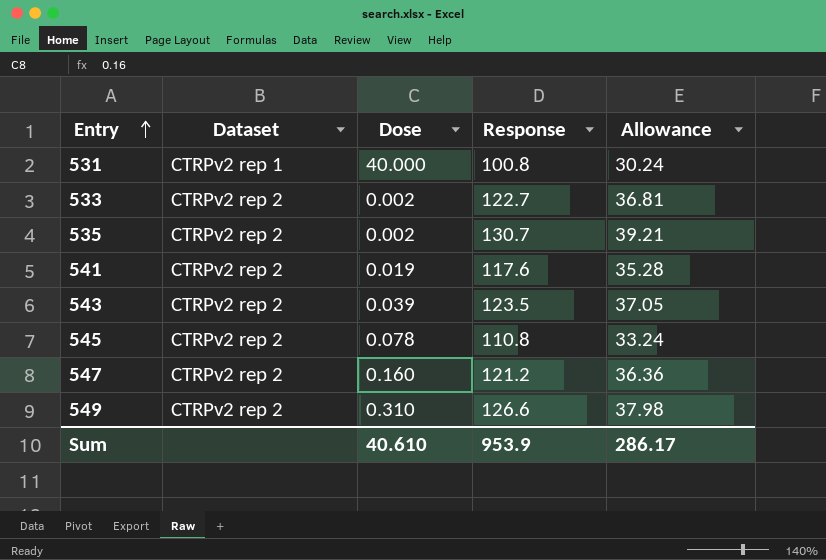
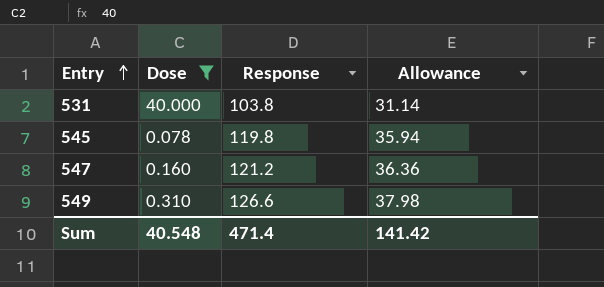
filter: none -> Dose >= 0.078
column Dataset | position: 2 -> none
531 | Response: 100.8 -> 103.8
531 | Allowance: 30.24 -> 31.14
545 | Response: 110.8 -> 119.8
545 | Allowance: 33.24 -> 35.94
Sum | Dose: 40.610 -> 40.548
Sum | Response: 953.9 -> 471.4
Sum | Allowance: 286.17 -> 141.42

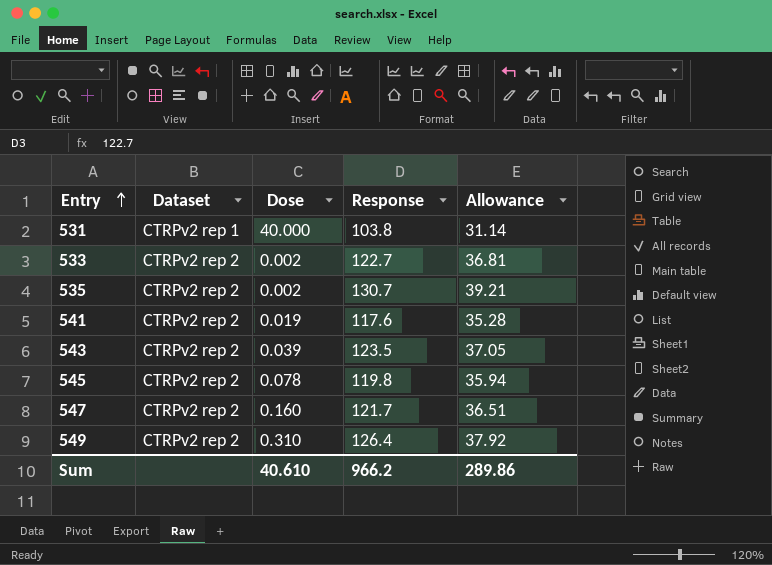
filter: Dose >= 0.078 -> none
column Dataset | position: none -> 2
547 | Response: 121.2 -> 121.7
547 | Allowance: 36.36 -> 36.51
549 | Response: 126.6 -> 126.4
549 | Allowance: 37.98 -> 37.92
Sum | Dose: 40.548 -> 40.610
Sum | Response: 471.4 -> 966.2
Sum | Allowance: 141.42 -> 289.86

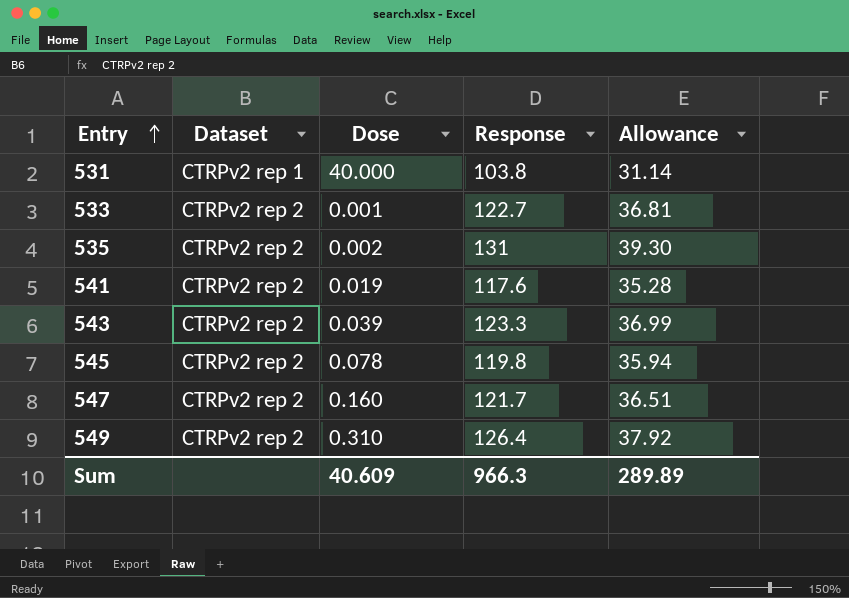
533 | Dose: 0.002 -> 0.001
535 | Response: 130.7 -> 131
535 | Allowance: 39.21 -> 39.30
543 | Response: 123.5 -> 123.3
543 | Allowance: 37.05 -> 36.99
Sum | Dose: 40.610 -> 40.609
Sum | Response: 966.2 -> 966.3
Sum | Allowance: 289.86 -> 289.89

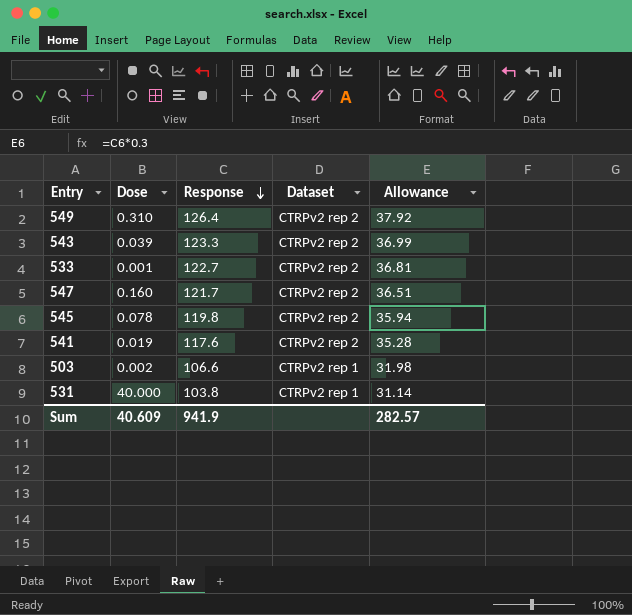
row order: Entry ascending -> Response descending
column Dataset | position: 2 -> 4
row 535: CTRPv2 rep 2 | 0.002 | 131 | 39.30 -> none
row 503: none -> 0.002 | 106.6 | CTRPv2 rep 1 | 31.98
Sum | Response: 966.3 -> 941.9
Sum | Allowance: 289.89 -> 282.57

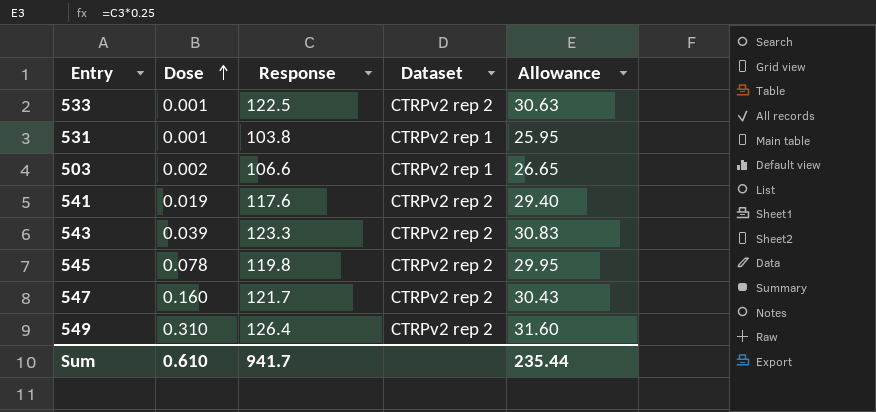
row order: Response descending -> Dose ascending
column Allowance | formula: [Response] * 0.3 -> [Response] * 0.25
533 | Response: 122.7 -> 122.5
531 | Dose: 40.000 -> 0.001
Sum | Dose: 40.609 -> 0.610
Sum | Response: 941.9 -> 941.7
Sum | Allowance: 282.57 -> 235.44

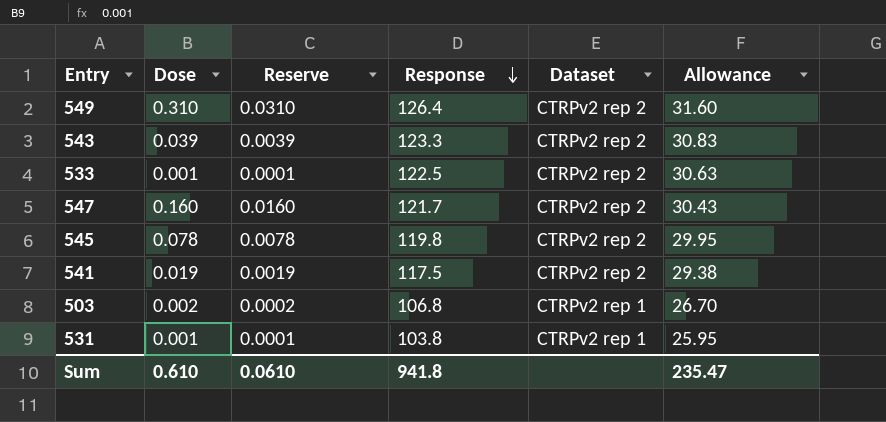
row order: Dose ascending -> Response descending
column Reserve | formula: none -> [Dose] * 0.1
541 | Response: 117.6 -> 117.5
541 | Allowance: 29.40 -> 29.38
503 | Response: 106.6 -> 106.8
503 | Allowance: 26.65 -> 26.70
Sum | Response: 941.7 -> 941.8
Sum | Allowance: 235.44 -> 235.47

